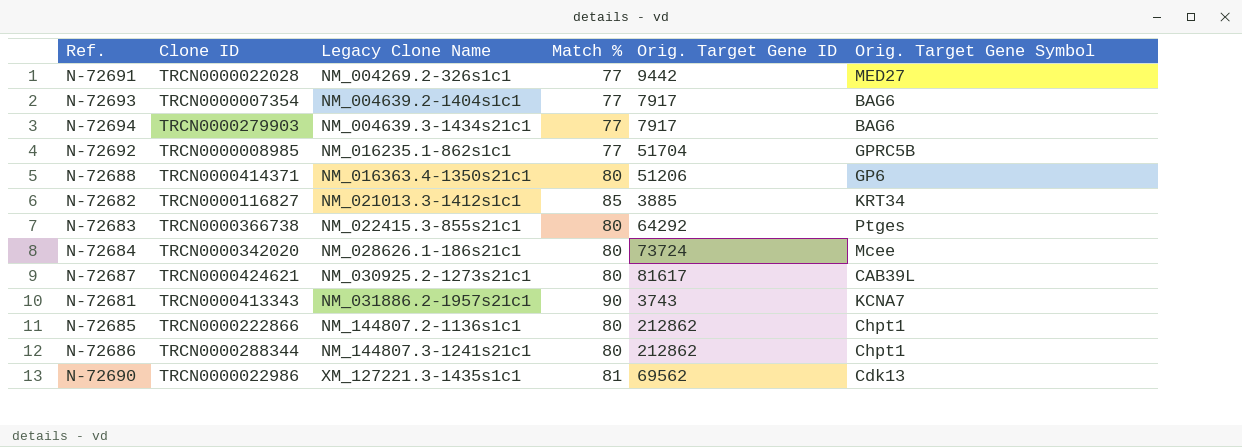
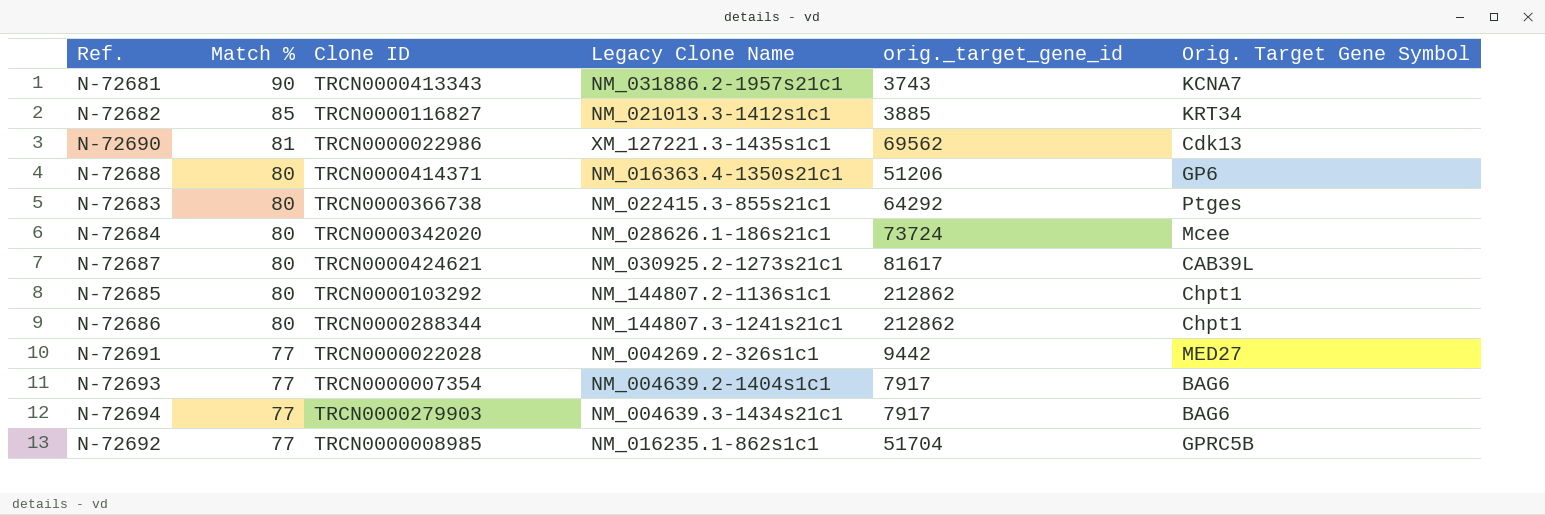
row order: Legacy Clone Name ascending -> Match % descending
column Match % | position: 4 -> 2
column name: Orig. Target Gene ID -> orig._target_gene_id
N-72685 | Clone ID: TRCN0000222866 -> TRCN0000103292

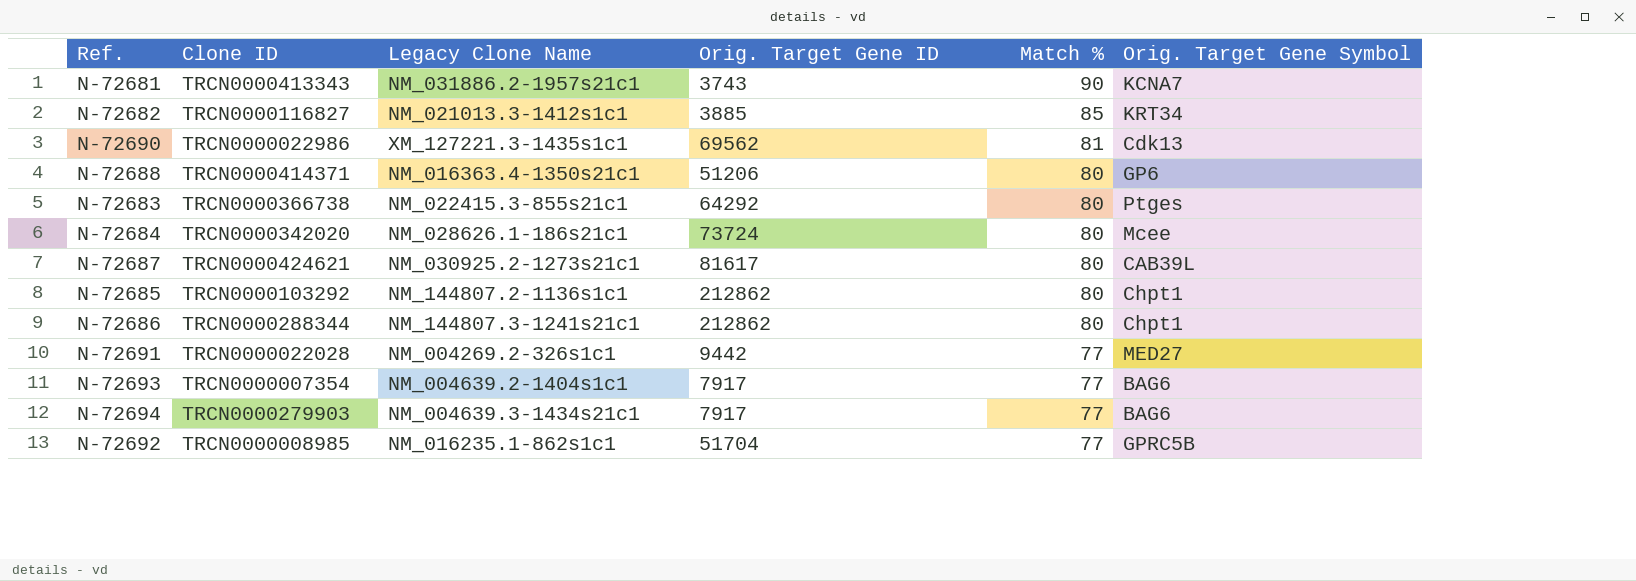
column name: orig._target_gene_id -> Orig. Target Gene ID
column Match % | position: 2 -> 5

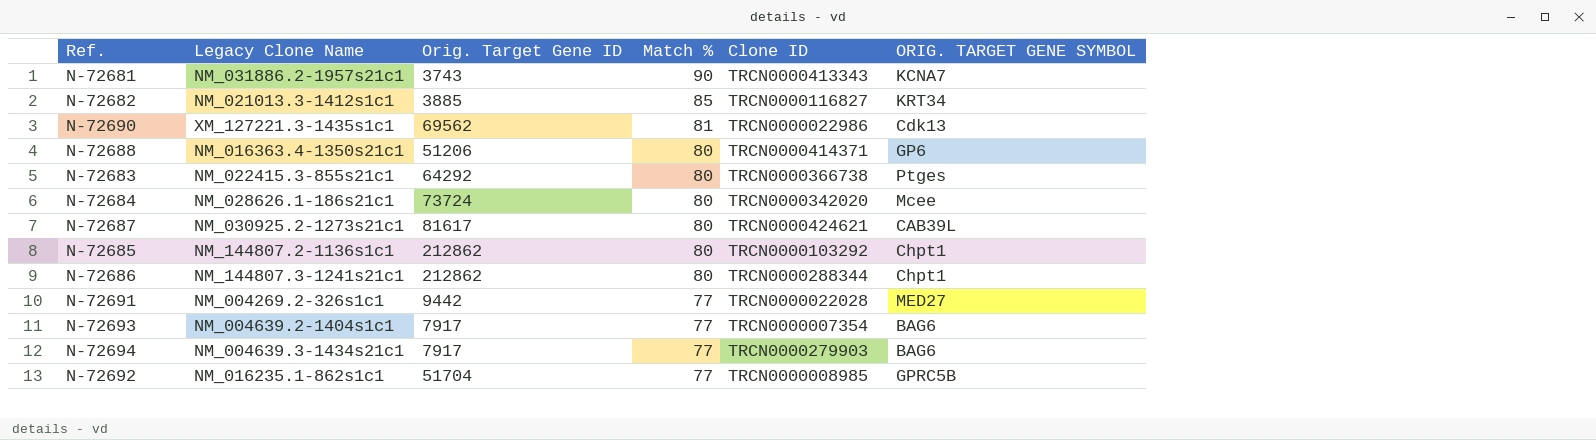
column Clone ID | position: 2 -> 5
column name: Orig. Target Gene Symbol -> ORIG. TARGET GENE SYMBOL

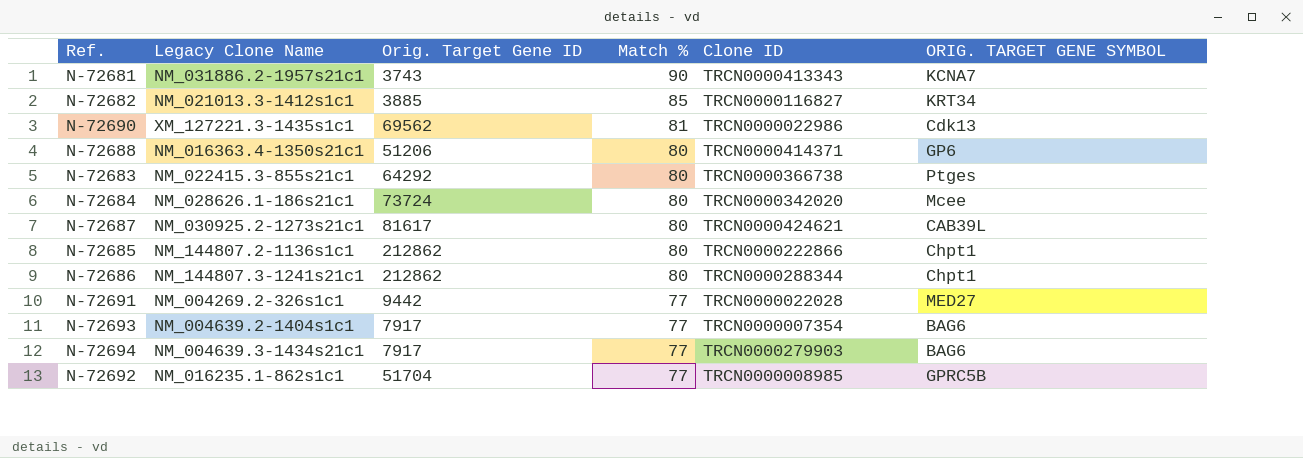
N-72685 | Clone ID: TRCN0000103292 -> TRCN0000222866

